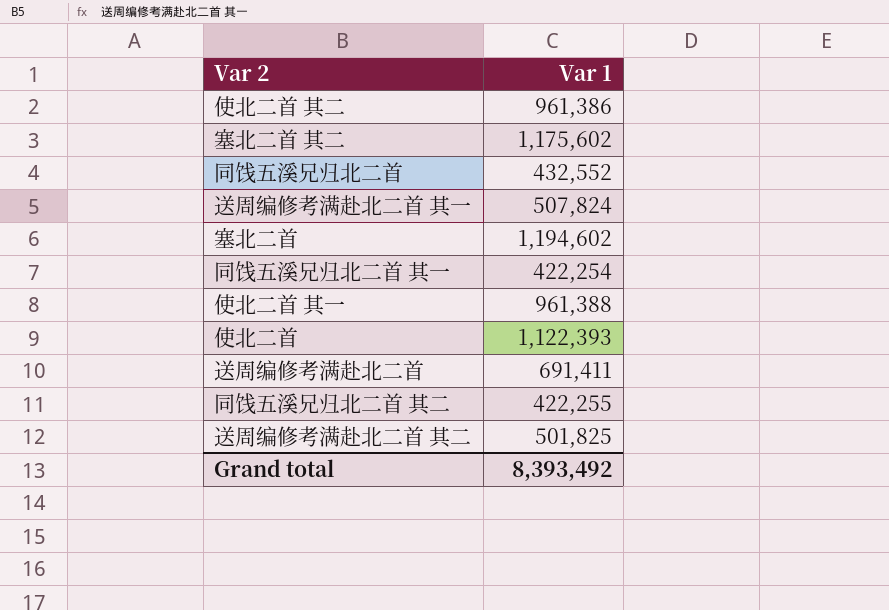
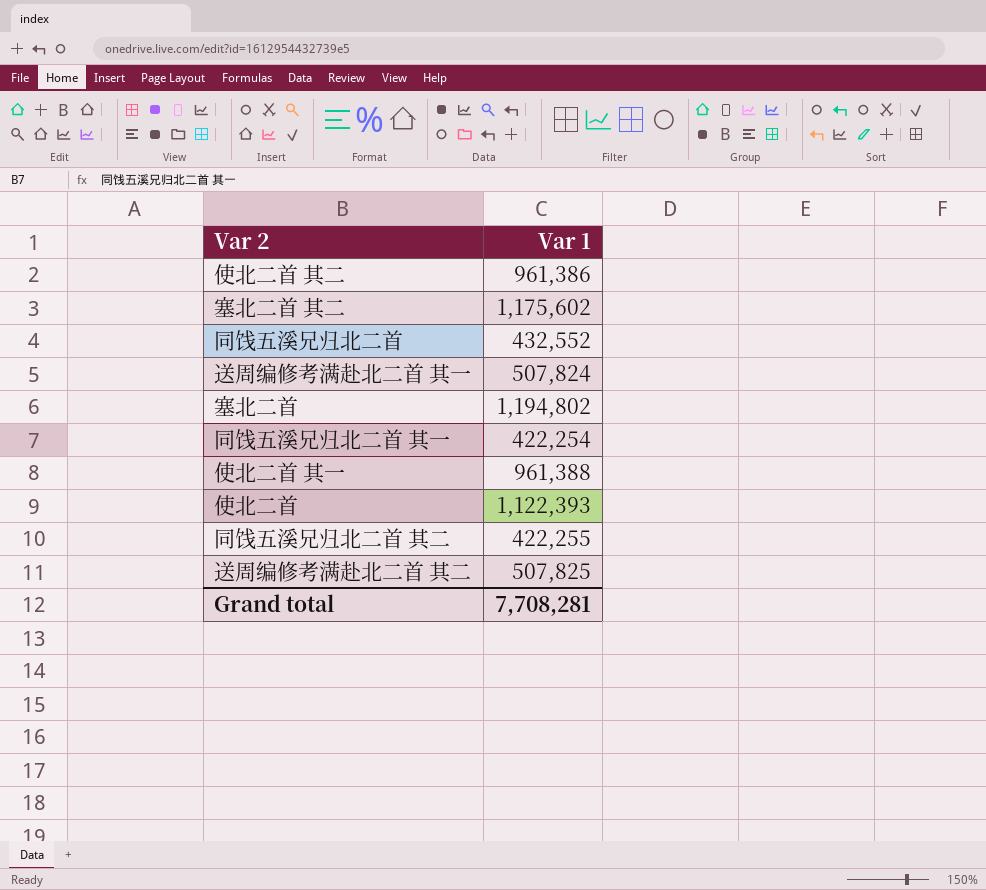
row 送周编修考满赴北二首: 691,411 -> none
塞北二首 | Var 1: 1,194,602 -> 1,194,802
送周编修考满赴北二首 其二 | Var 1: 501,825 -> 507,825
Grand total | Var 1: 8,393,492 -> 7,708,281

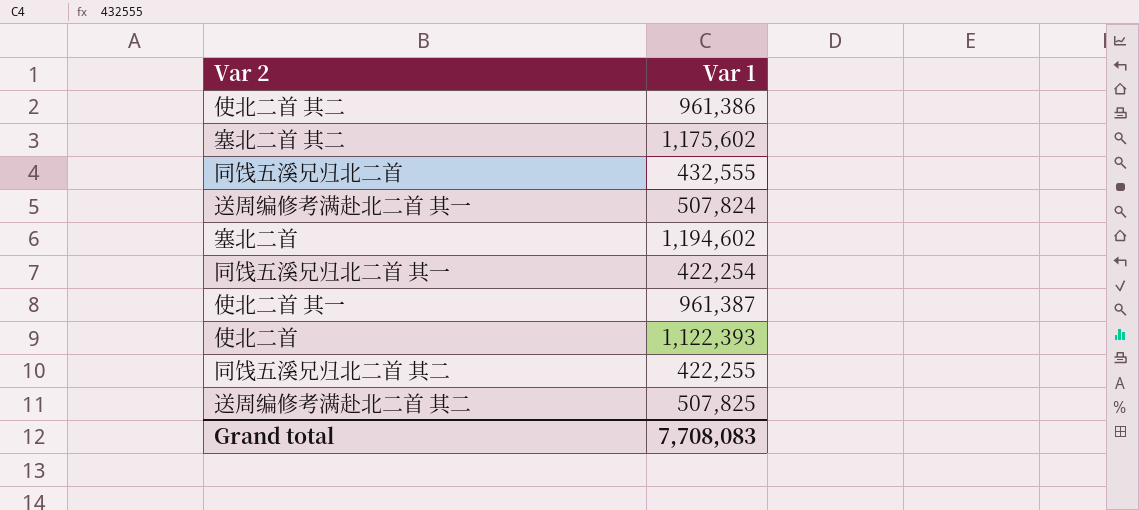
同饯五溪兄归北二首 | Var 1: 432,552 -> 432,555
塞北二首 | Var 1: 1,194,802 -> 1,194,602
使北二首 其一 | Var 1: 961,388 -> 961,387
Grand total | Var 1: 7,708,281 -> 7,708,083

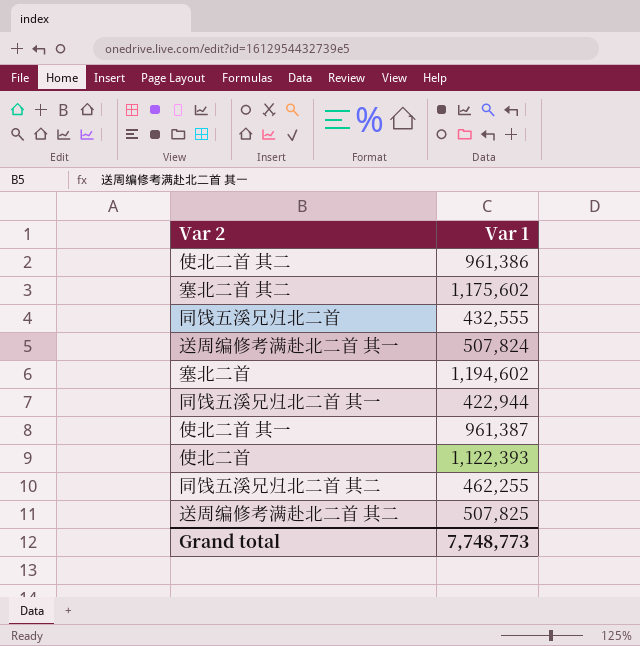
同饯五溪兄归北二首 其一 | Var 1: 422,254 -> 422,944
同饯五溪兄归北二首 其二 | Var 1: 422,255 -> 462,255
Grand total | Var 1: 7,708,083 -> 7,748,773

